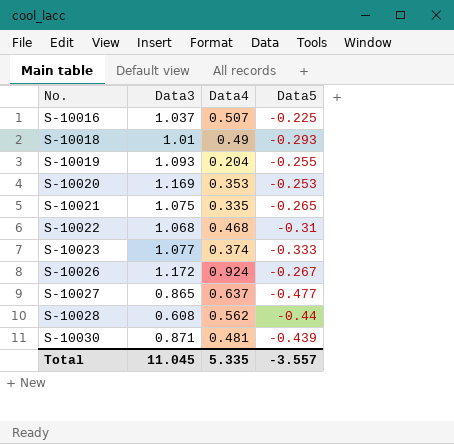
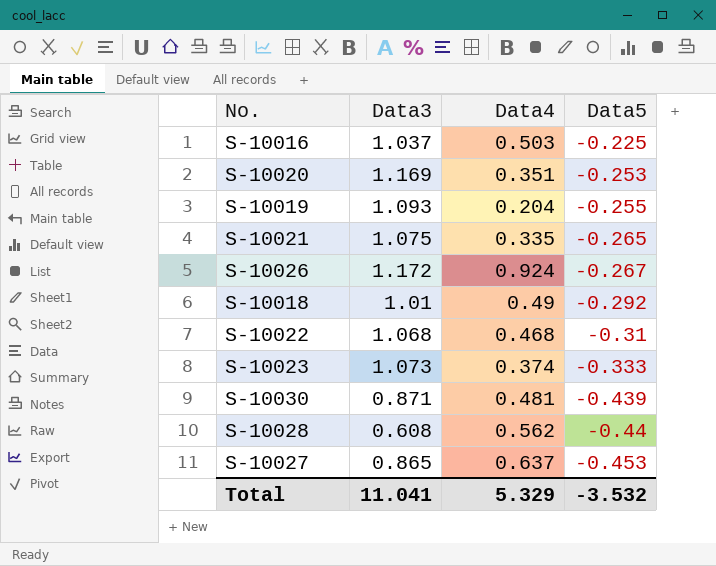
row order: No. ascending -> Data5 descending
S-10016 | Data4: 0.507 -> 0.503
S-10020 | Data4: 0.353 -> 0.351
S-10018 | Data5: -0.293 -> -0.292
S-10023 | Data3: 1.077 -> 1.073
S-10027 | Data5: -0.477 -> -0.453
Total | Data3: 11.045 -> 11.041
Total | Data4: 5.335 -> 5.329
Total | Data5: -3.557 -> -3.532

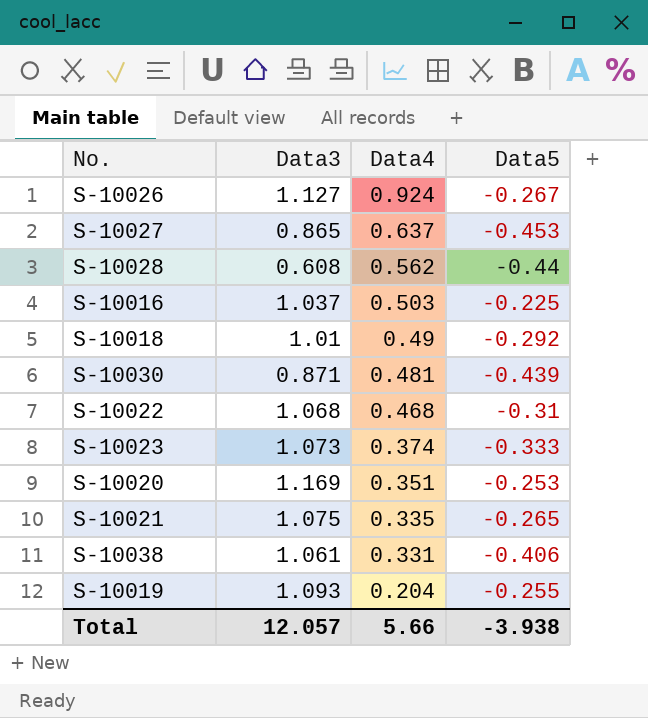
row order: Data5 descending -> Data4 descending
S-10026 | Data3: 1.172 -> 1.127
row S-10038: none -> 1.061 | 0.331 | -0.406
Total | Data3: 11.041 -> 12.057
Total | Data4: 5.329 -> 5.66
Total | Data5: -3.532 -> -3.938

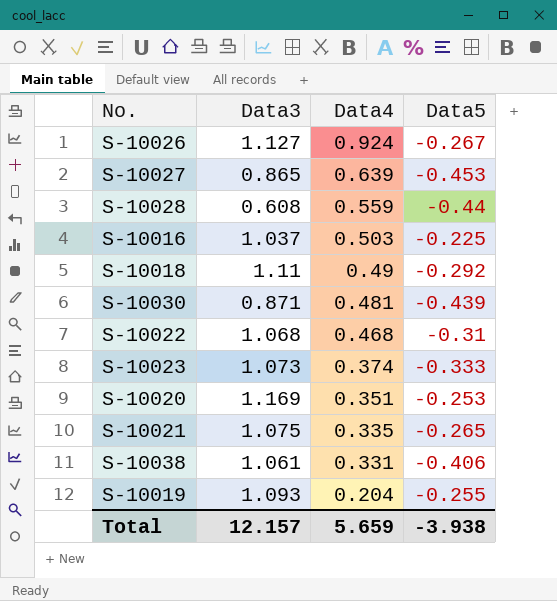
S-10027 | Data4: 0.637 -> 0.639
S-10028 | Data4: 0.562 -> 0.559
S-10018 | Data3: 1.01 -> 1.11
Total | Data3: 12.057 -> 12.157
Total | Data4: 5.66 -> 5.659

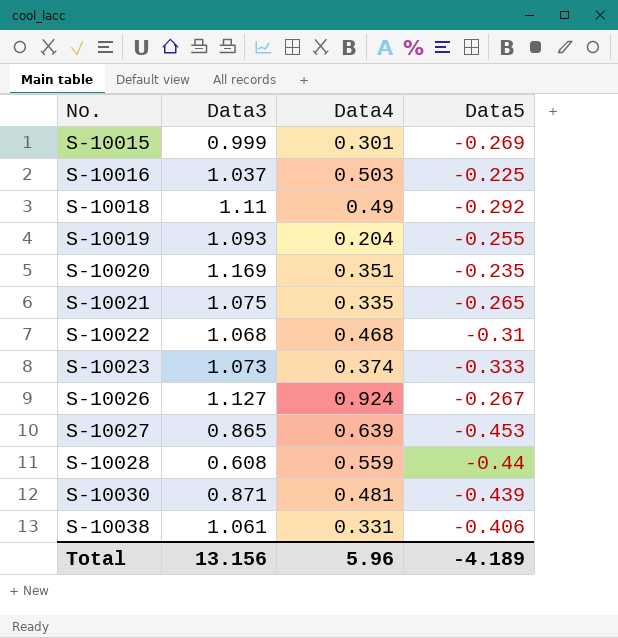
row order: Data4 descending -> No. ascending
row S-10015: none -> 0.999 | 0.301 | -0.269
S-10020 | Data5: -0.253 -> -0.235
Total | Data3: 12.157 -> 13.156
Total | Data4: 5.659 -> 5.96
Total | Data5: -3.938 -> -4.189

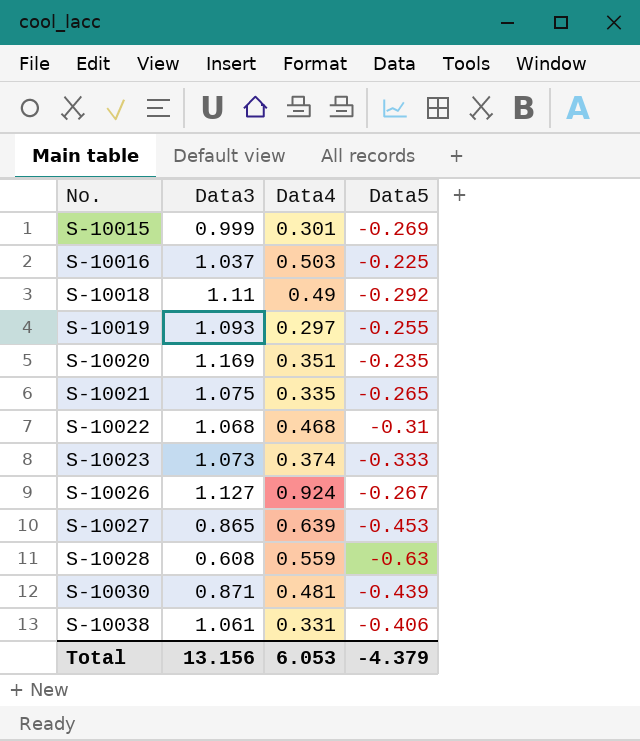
S-10019 | Data4: 0.204 -> 0.297
S-10028 | Data5: -0.44 -> -0.63
Total | Data4: 5.96 -> 6.053
Total | Data5: -4.189 -> -4.379

